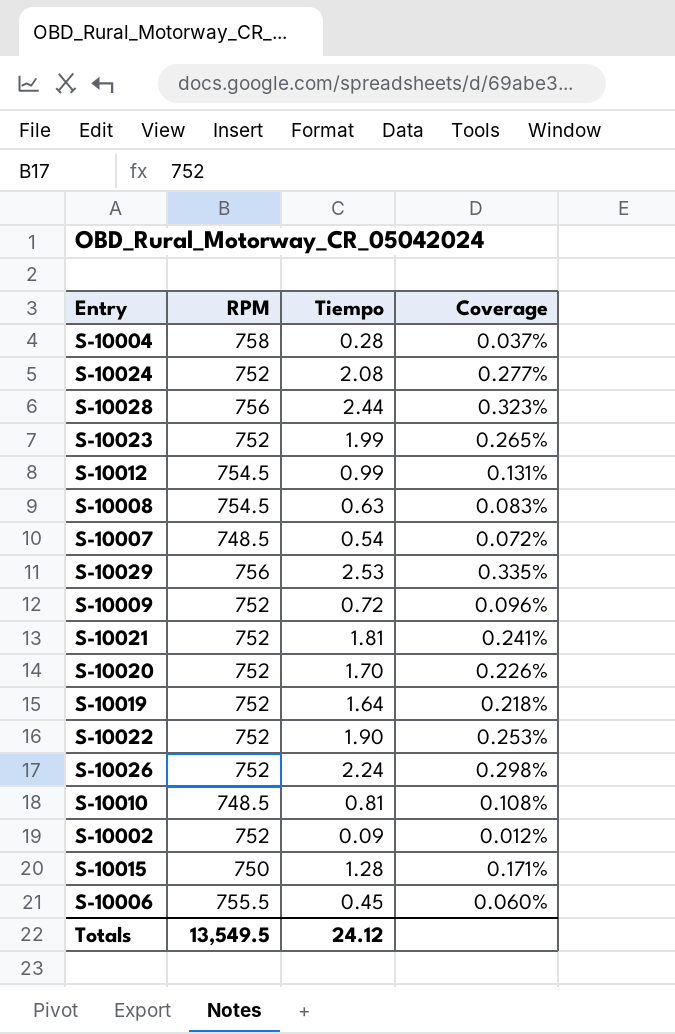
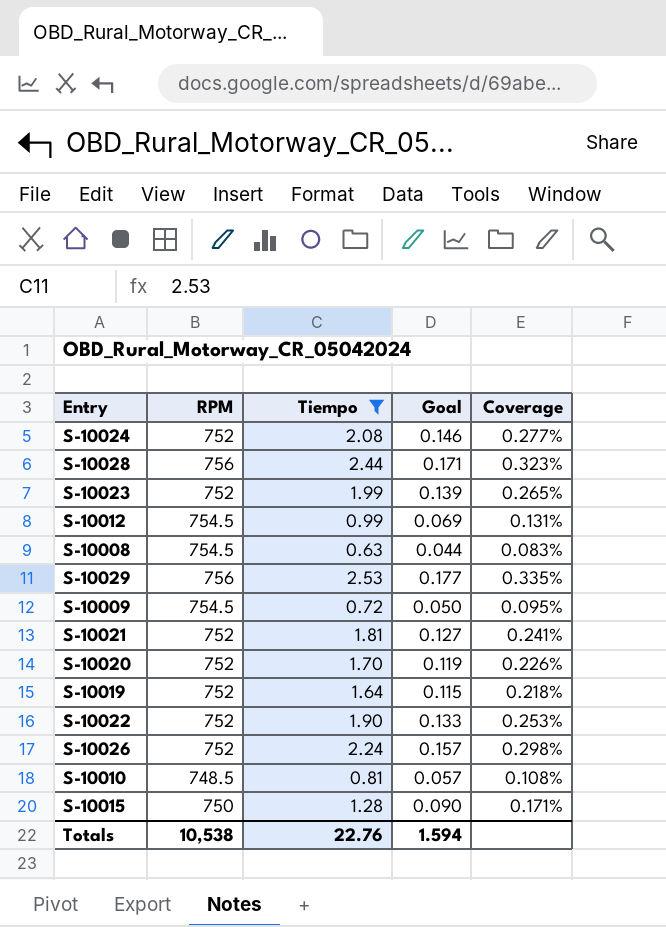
filter: none -> Tiempo >= 0.63
column Goal | formula: none -> [Tiempo] * 0.07
S-10009 | RPM: 752 -> 754.5
S-10009 | Coverage: 0.096% -> 0.095%
Totals | RPM: 13,549.5 -> 10,538
Totals | Tiempo: 24.12 -> 22.76

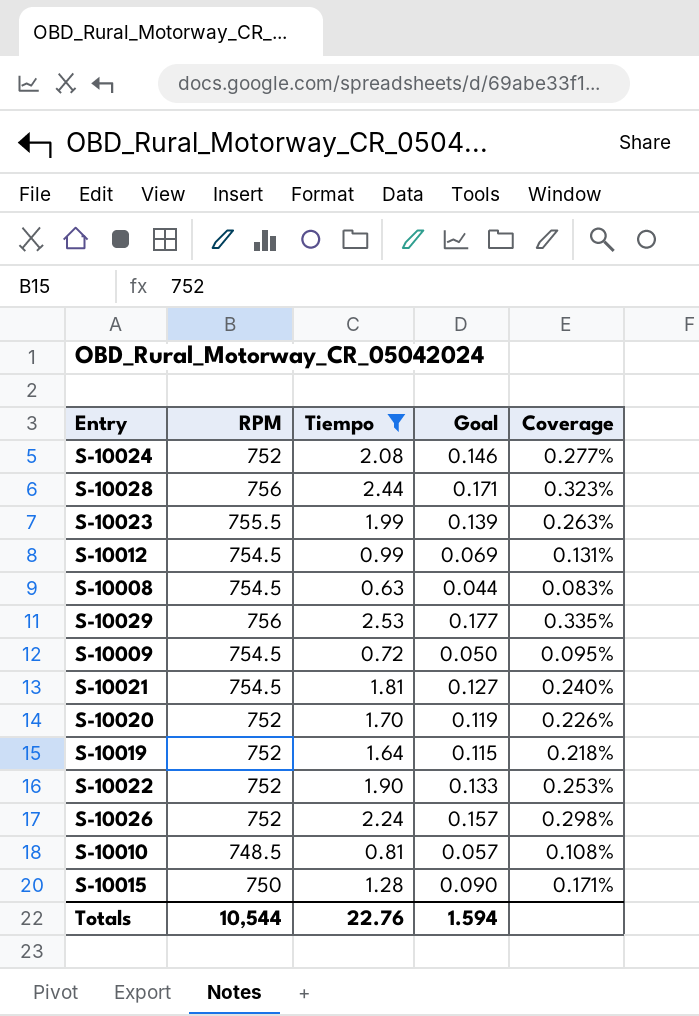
S-10023 | RPM: 752 -> 755.5
S-10023 | Coverage: 0.265% -> 0.263%
S-10021 | RPM: 752 -> 754.5
S-10021 | Coverage: 0.241% -> 0.240%
Totals | RPM: 10,538 -> 10,544

